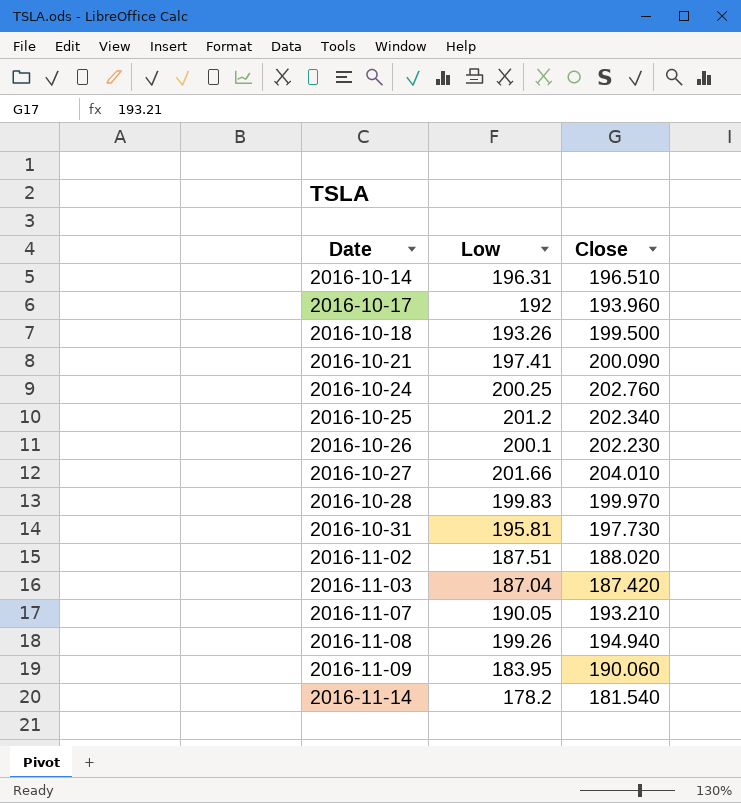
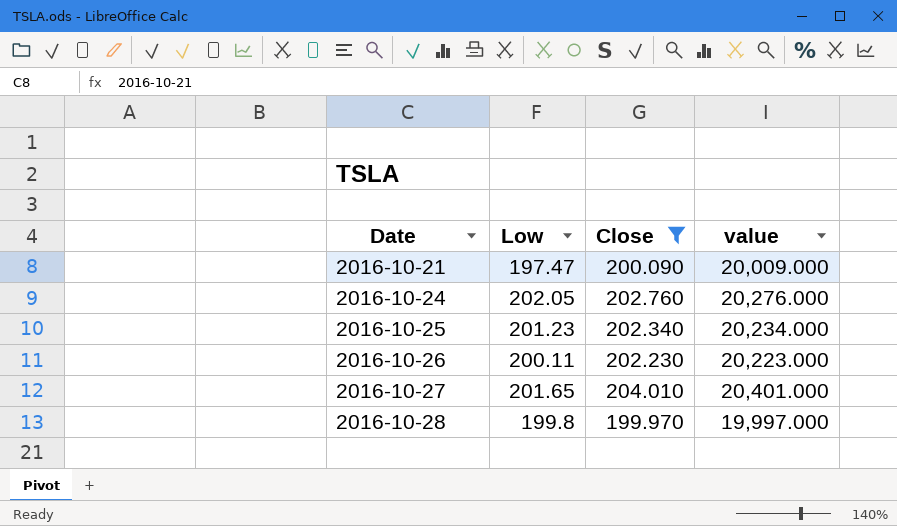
filter: none -> Close >= 199.970
column value | formula: none -> [Close] * 100
2016-10-21 | Low: 197.41 -> 197.47
2016-10-24 | Low: 200.25 -> 202.05
2016-10-25 | Low: 201.2 -> 201.23
2016-10-26 | Low: 200.1 -> 200.11
2016-10-27 | Low: 201.66 -> 201.65
2016-10-28 | Low: 199.83 -> 199.8

